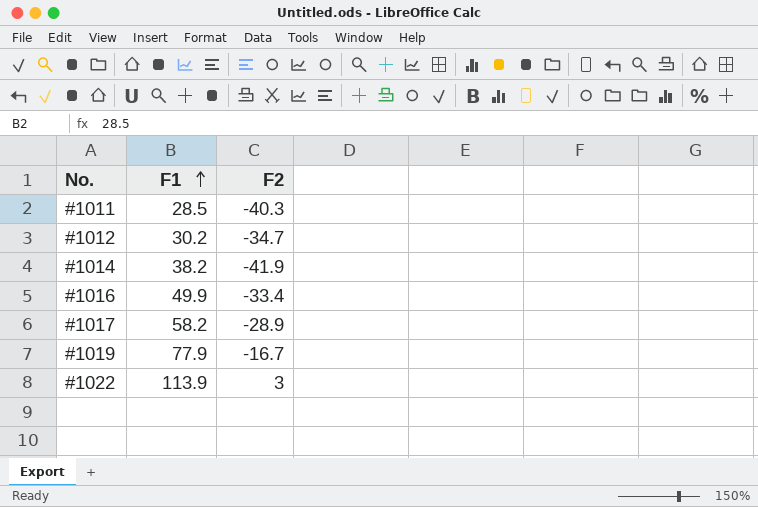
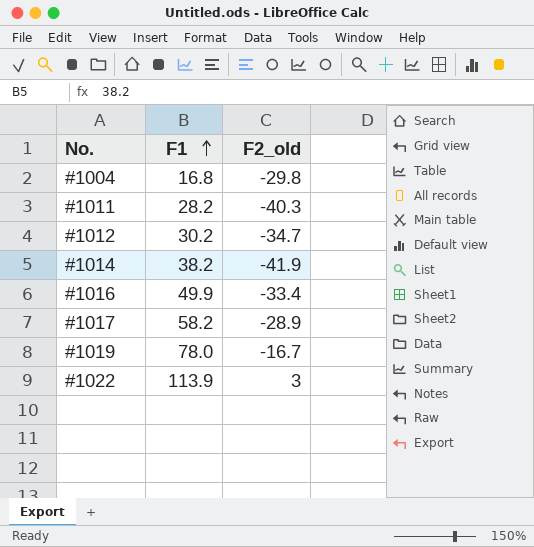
column name: F2 -> F2_old
row #1004: none -> 16.8 | -29.8
#1011 | F1: 28.5 -> 28.2
#1019 | F1: 77.9 -> 78.0

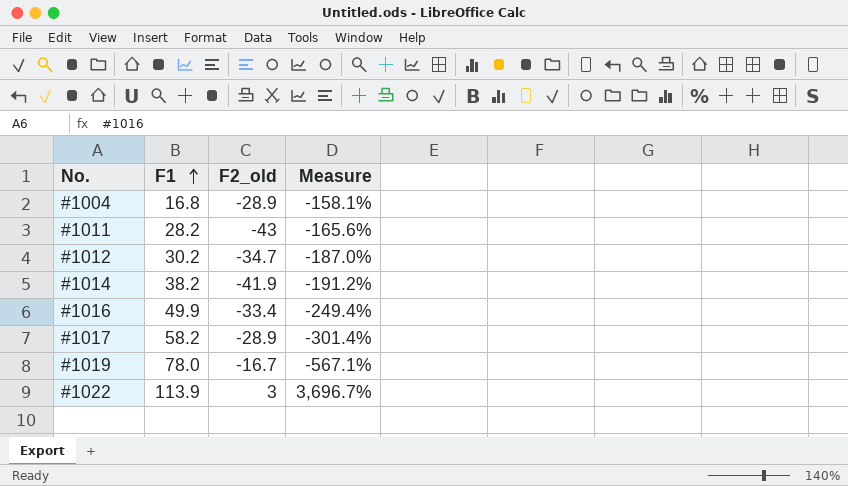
column Measure | formula: none -> ([F1] - [F2_old]) / [F2_old]
#1004 | F2_old: -29.8 -> -28.9
#1011 | F2_old: -40.3 -> -43

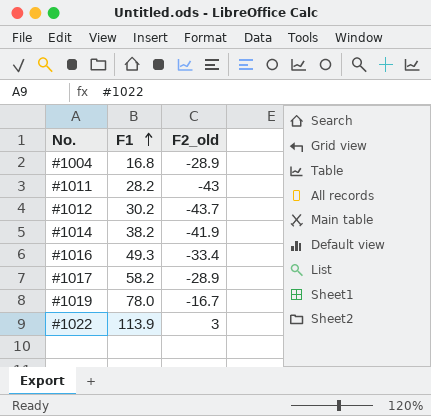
column Measure | formula: ([F1] - [F2_old]) / [F2_old] -> none
#1012 | F2_old: -34.7 -> -43.7
#1016 | F1: 49.9 -> 49.3

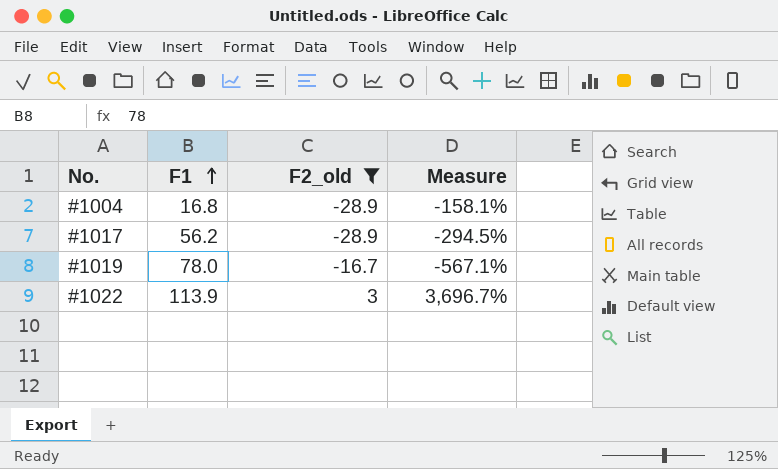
filter: none -> F2_old >= -28.9
column Measure | formula: none -> ([F1] - [F2_old]) / [F2_old]
#1017 | F1: 58.2 -> 56.2

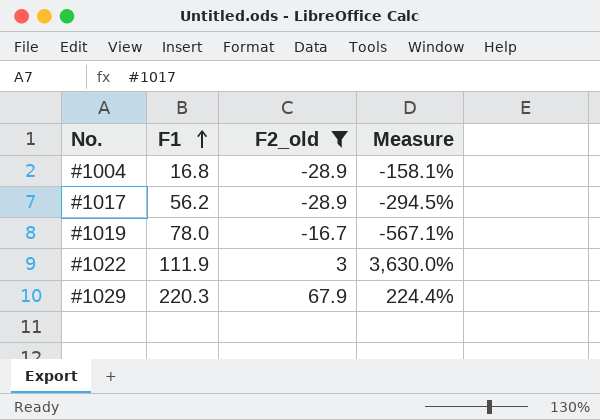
#1022 | F1: 113.9 -> 111.9
#1022 | Measure: 3,696.7% -> 3,630.0%
row #1029: none -> 220.3 | 67.9 | 224.4%

